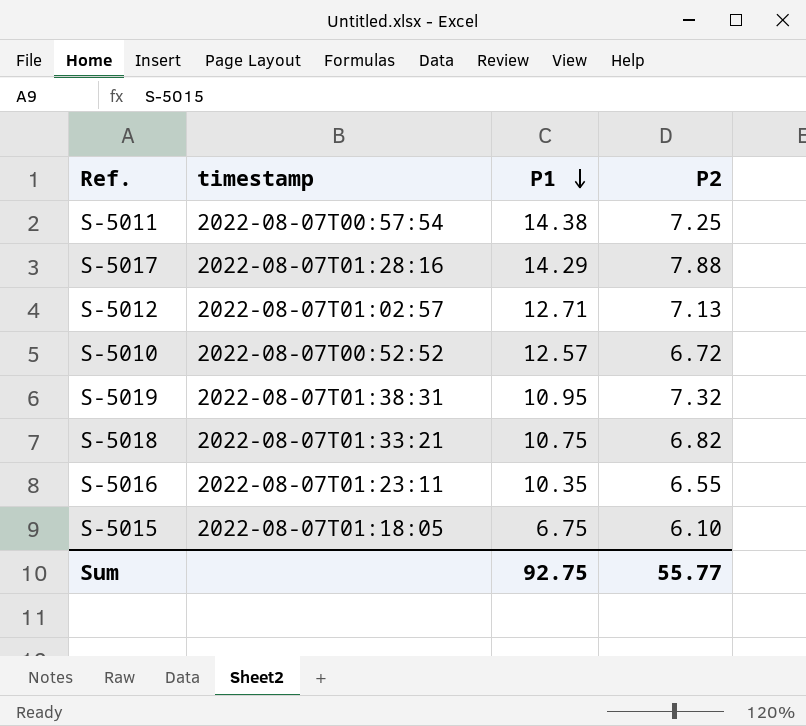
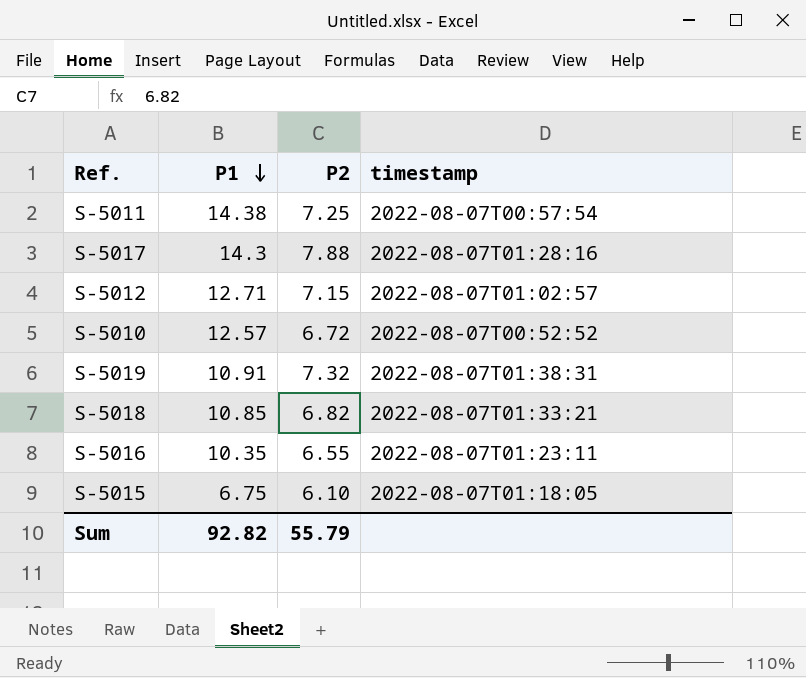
column timestamp | position: 2 -> 4
S-5017 | P1: 14.29 -> 14.3
S-5012 | P2: 7.13 -> 7.15
S-5019 | P1: 10.95 -> 10.91
S-5018 | P1: 10.75 -> 10.85
Sum | P1: 92.75 -> 92.82
Sum | P2: 55.77 -> 55.79

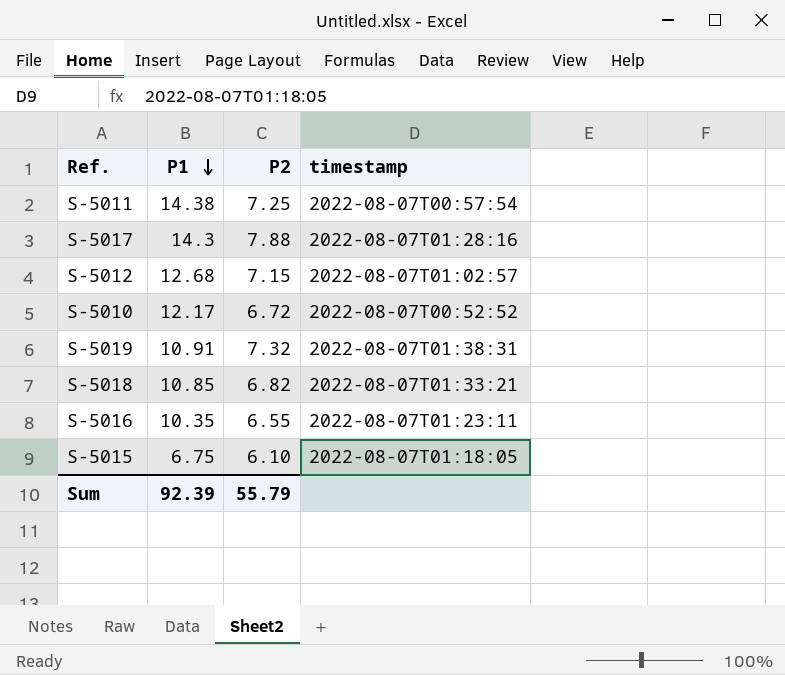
S-5012 | P1: 12.71 -> 12.68
S-5010 | P1: 12.57 -> 12.17
Sum | P1: 92.82 -> 92.39

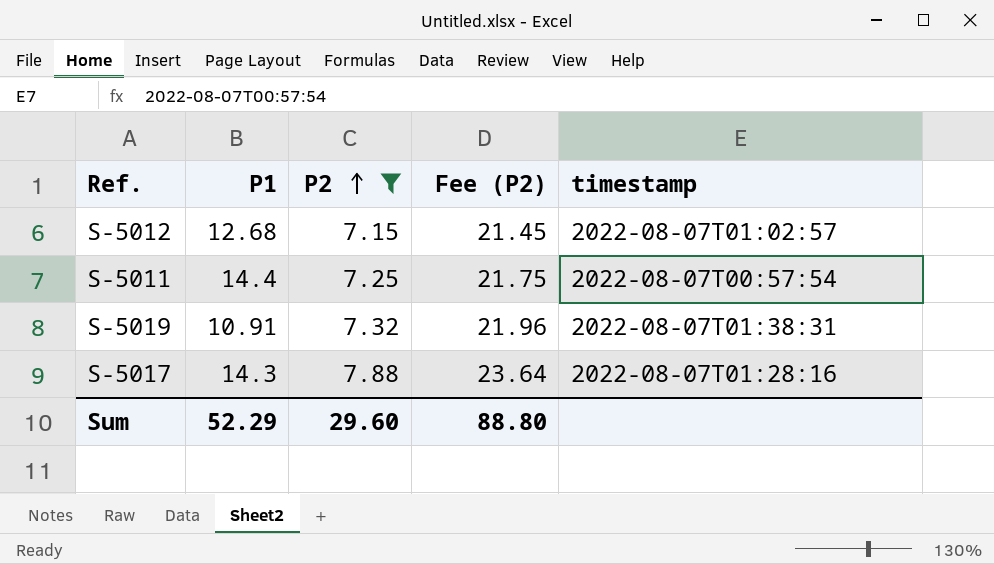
filter: none -> P2 >= 7.15
row order: P1 descending -> P2 ascending
column Fee (P2) | formula: none -> [P2] * 3
S-5011 | P1: 14.38 -> 14.4
Sum | P1: 92.39 -> 52.29
Sum | P2: 55.79 -> 29.60

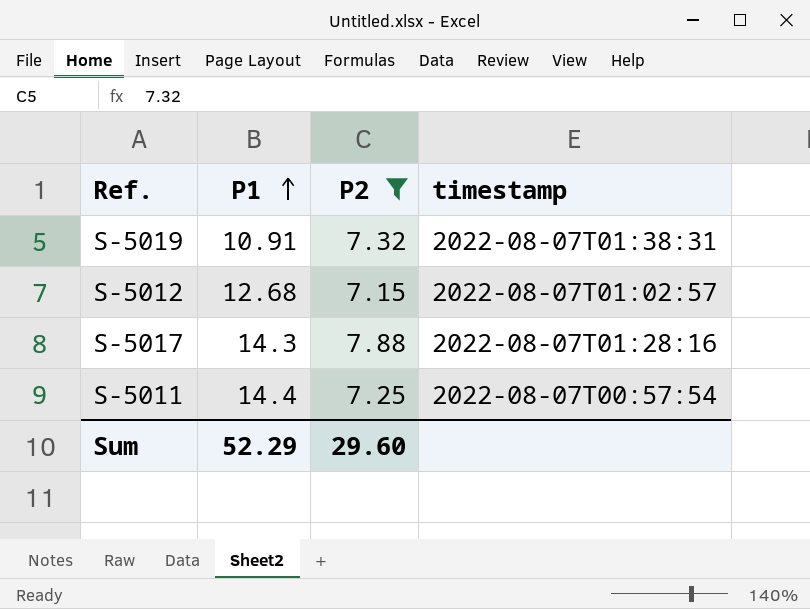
row order: P2 ascending -> P1 ascending
column Fee (P2) | formula: [P2] * 3 -> none

